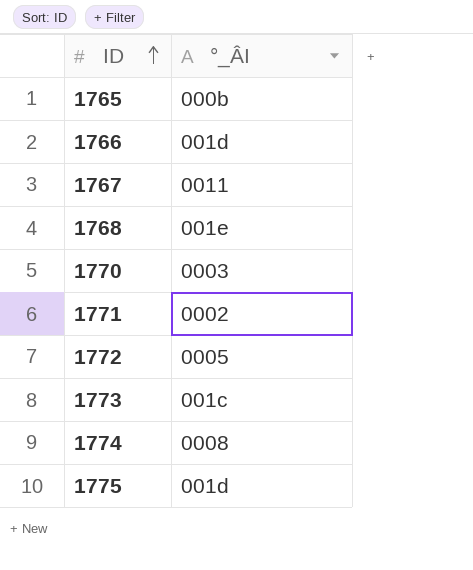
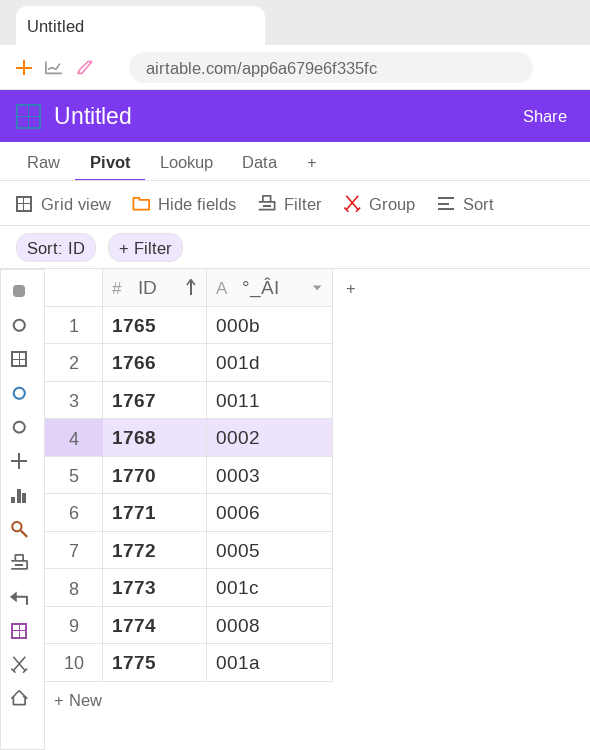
1768 | °_ÂI: 001e -> 0002
1771 | °_ÂI: 0002 -> 0006
1775 | °_ÂI: 001d -> 001a

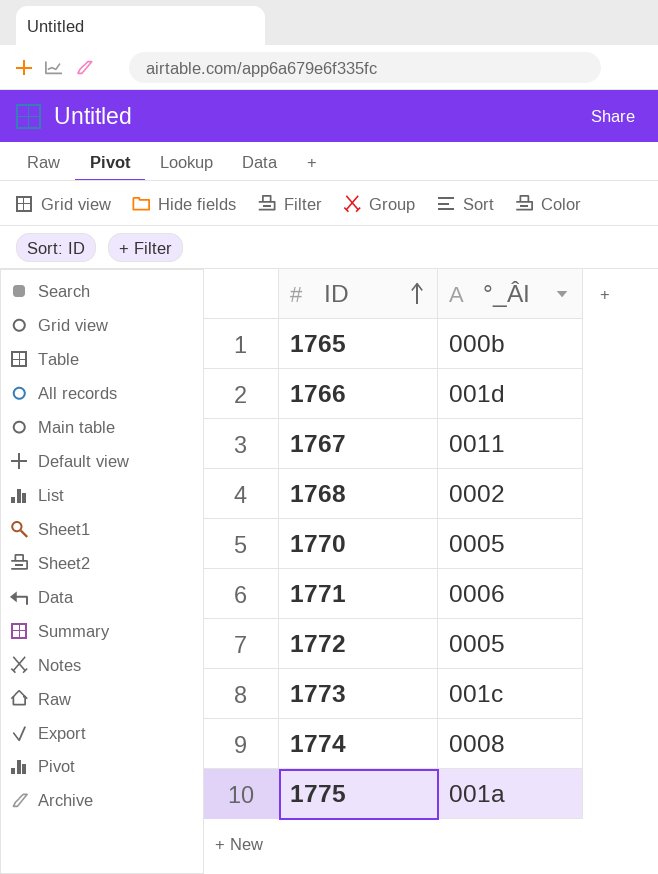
1770 | °_ÂI: 0003 -> 0005

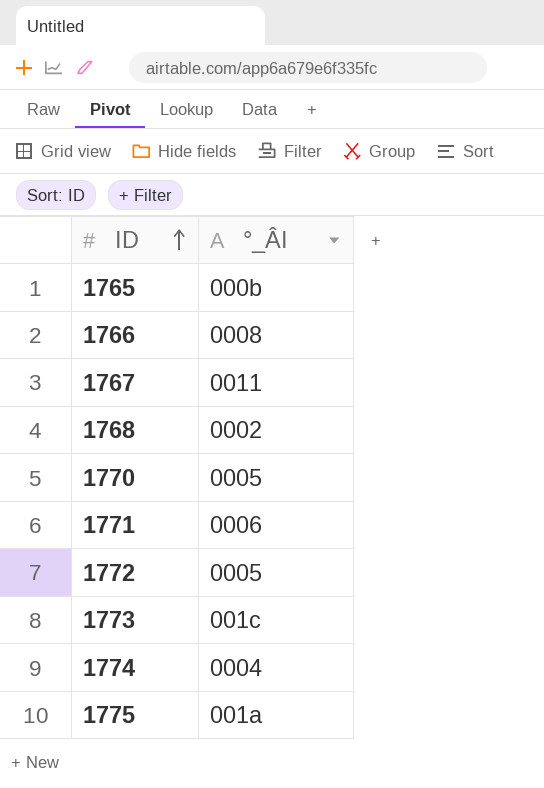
1766 | °_ÂI: 001d -> 0008
1774 | °_ÂI: 0008 -> 0004

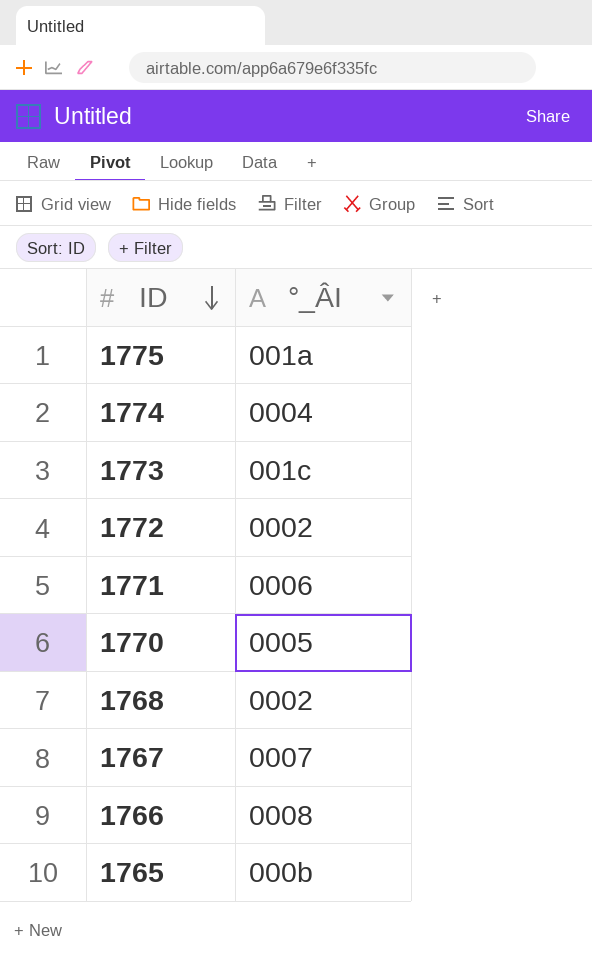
row order: ID ascending -> ID descending
1772 | °_ÂI: 0005 -> 0002
1767 | °_ÂI: 0011 -> 0007

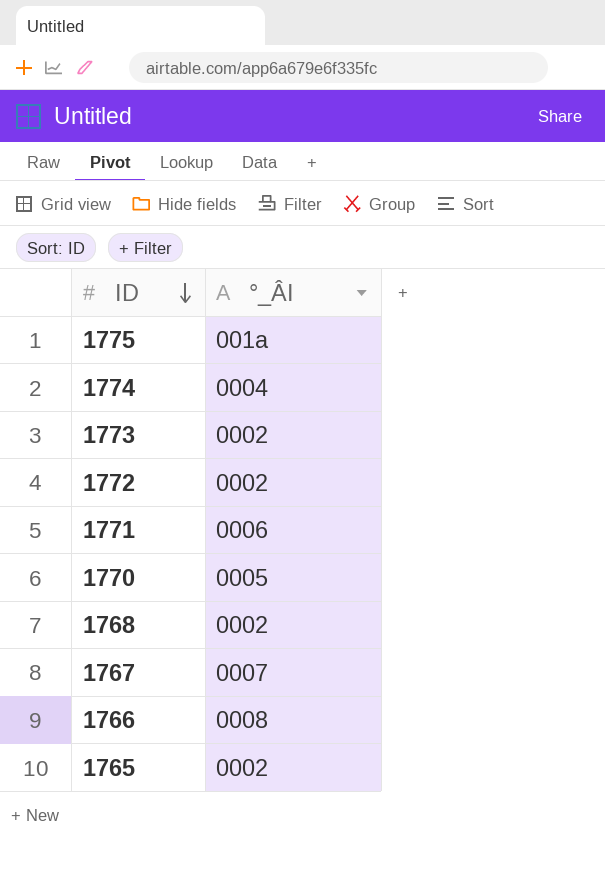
1773 | °_ÂI: 001c -> 0002
1765 | °_ÂI: 000b -> 0002

